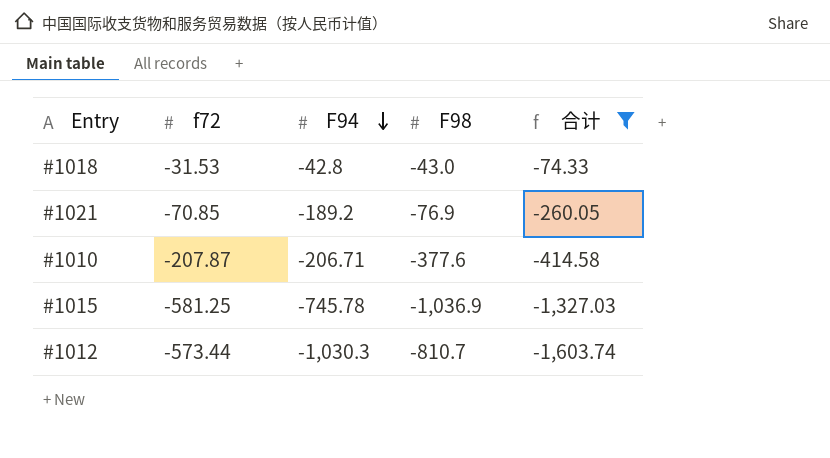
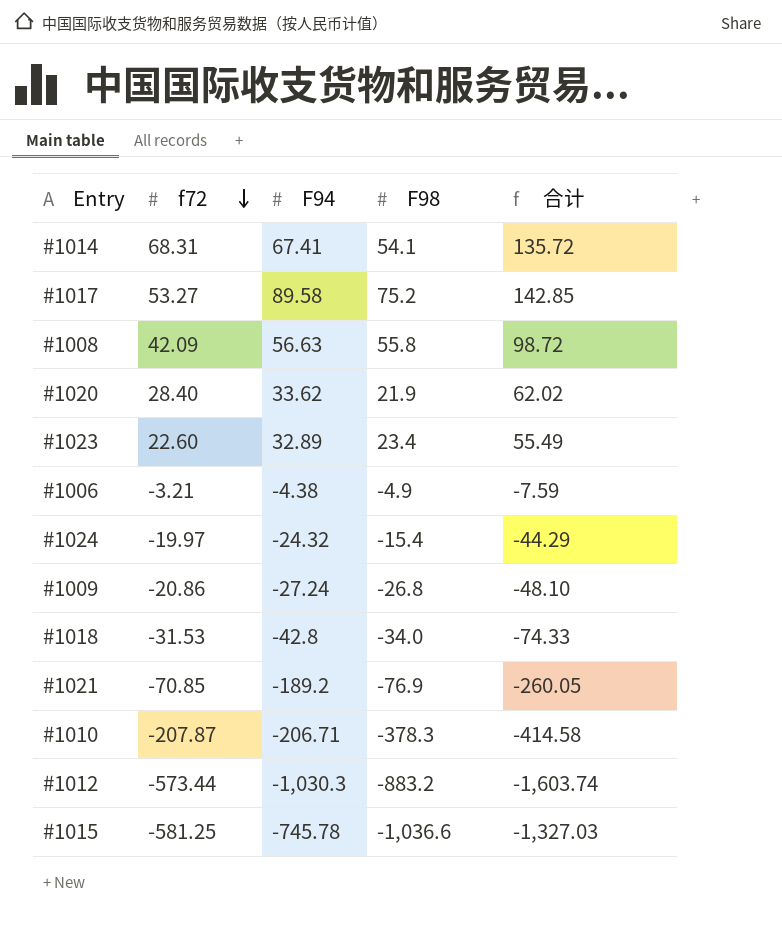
filter: 合计 <= -74.33 -> none
row order: F94 descending -> f72 descending
#1018 | F98: -43.0 -> -34.0
#1010 | F98: -377.6 -> -378.3
#1012 | F98: -810.7 -> -883.2
#1015 | F98: -1,036.9 -> -1,036.6

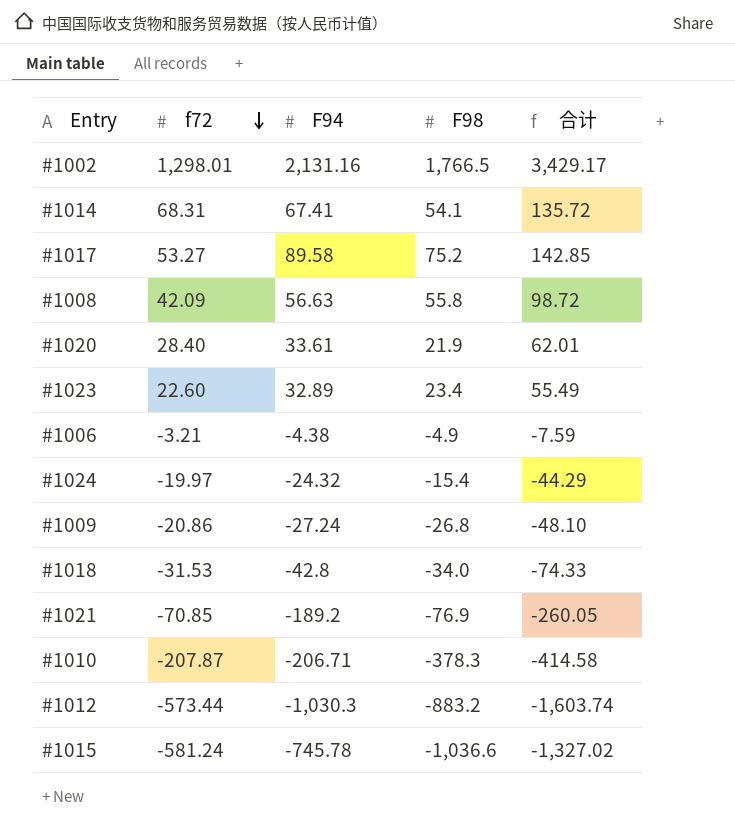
row #1002: none -> 1,298.01 | 2,131.16 | 1,766.5 | 3,429.17
#1020 | F94: 33.62 -> 33.61
#1020 | 合计: 62.02 -> 62.01
#1015 | f72: -581.25 -> -581.24
#1015 | 合计: -1,327.03 -> -1,327.02

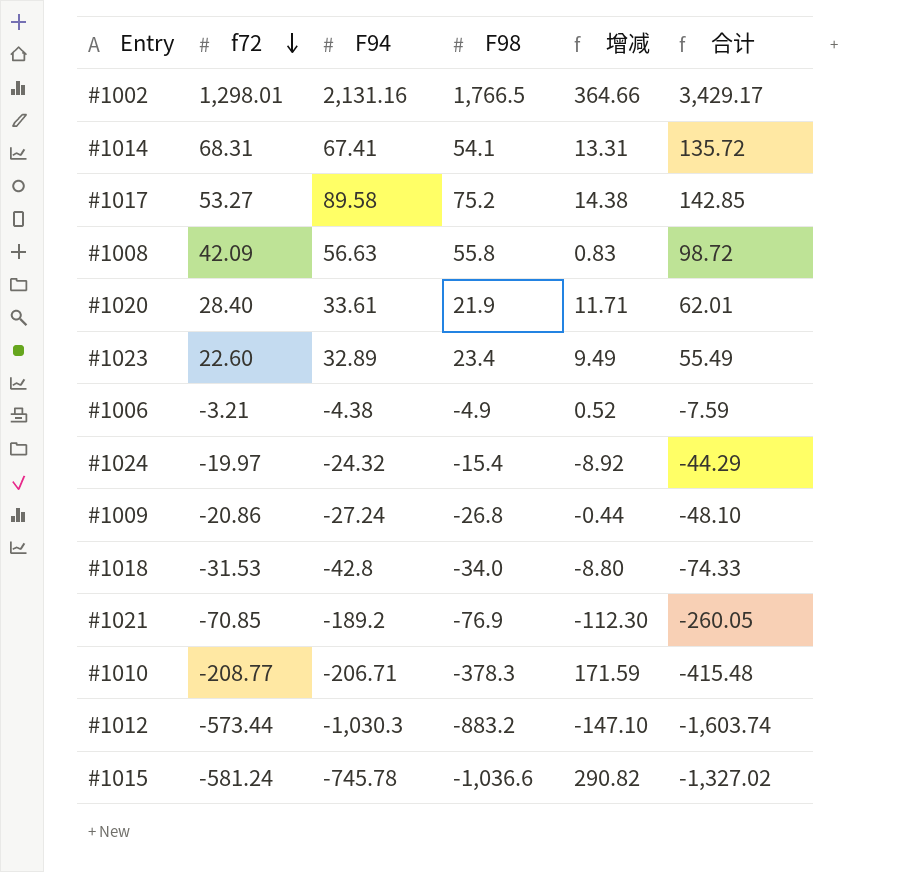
column 增减 | formula: none -> [F94] - [F98]
#1010 | f72: -207.87 -> -208.77
#1010 | 合计: -414.58 -> -415.48

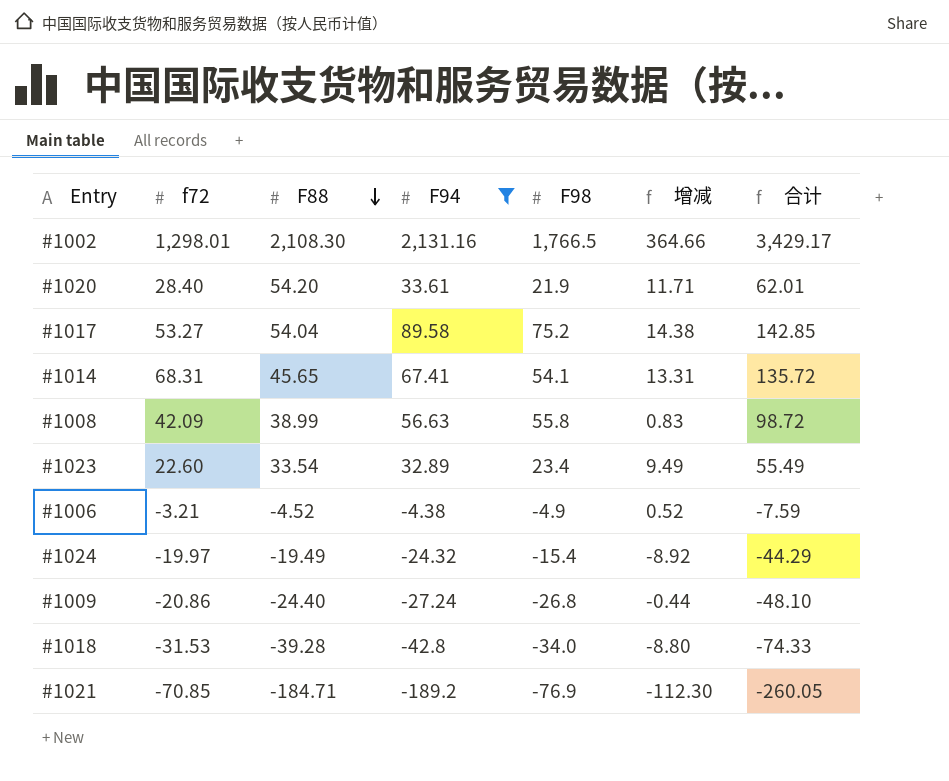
filter: none -> F94 >= -189.2
row order: f72 descending -> F88 descending
column F88 | position: none -> 3

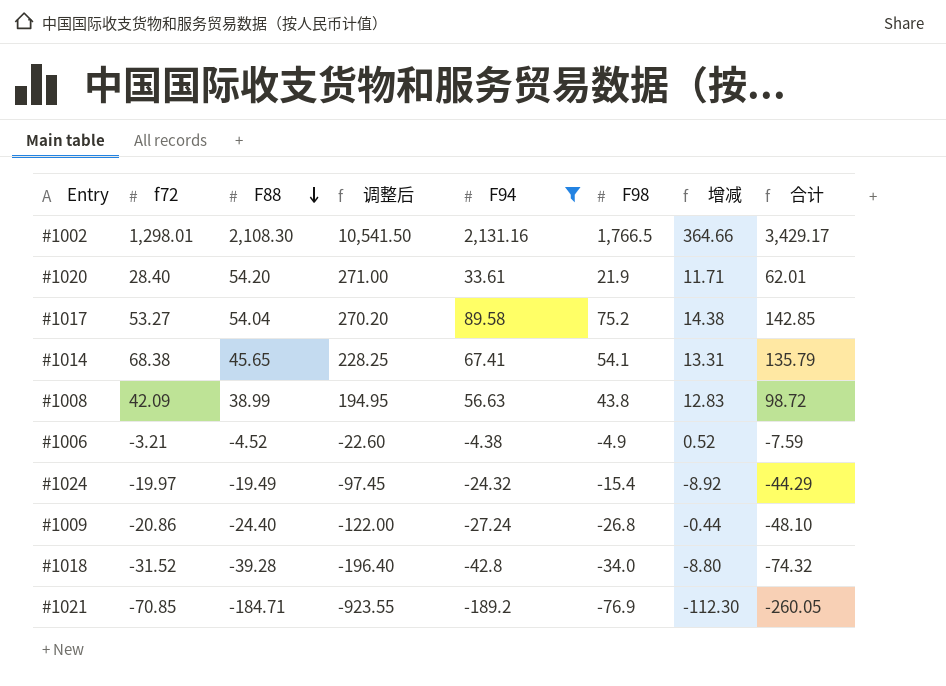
column 调整后 | formula: none -> [F88] * 5
row #1023: 22.60 | 33.54 | 32.89 | 23.4 | 9.49 | 55.49 -> none
#1014 | f72: 68.31 -> 68.38
#1014 | 合计: 135.72 -> 135.79
#1008 | F98: 55.8 -> 43.8
#1008 | 增减: 0.83 -> 12.83
#1018 | f72: -31.53 -> -31.52
#1018 | 合计: -74.33 -> -74.32

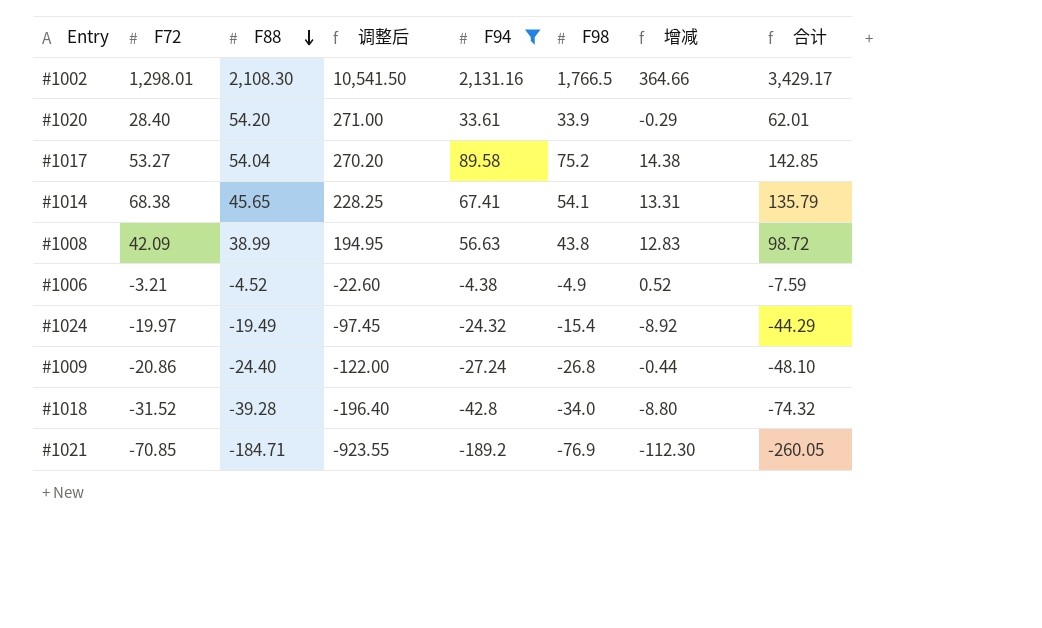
column name: f72 -> F72
#1020 | F98: 21.9 -> 33.9
#1020 | 增减: 11.71 -> -0.29

